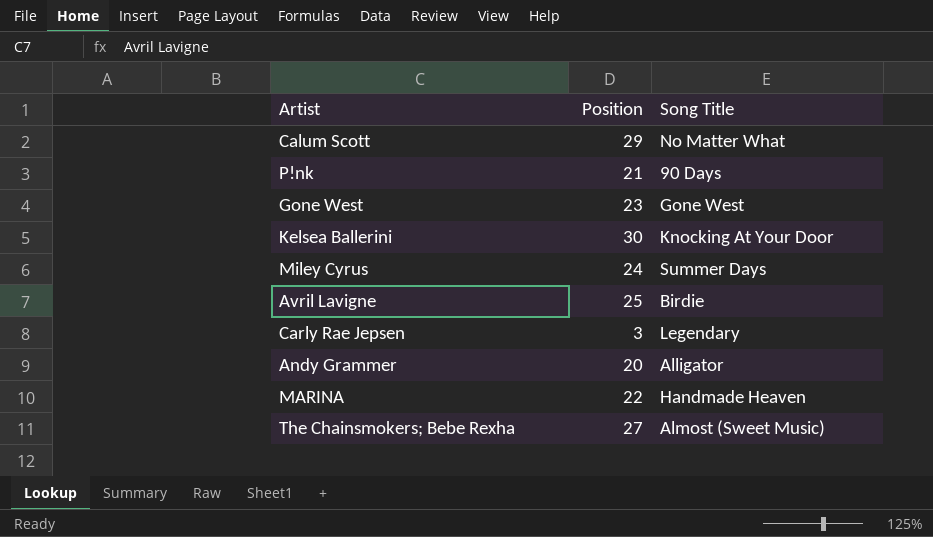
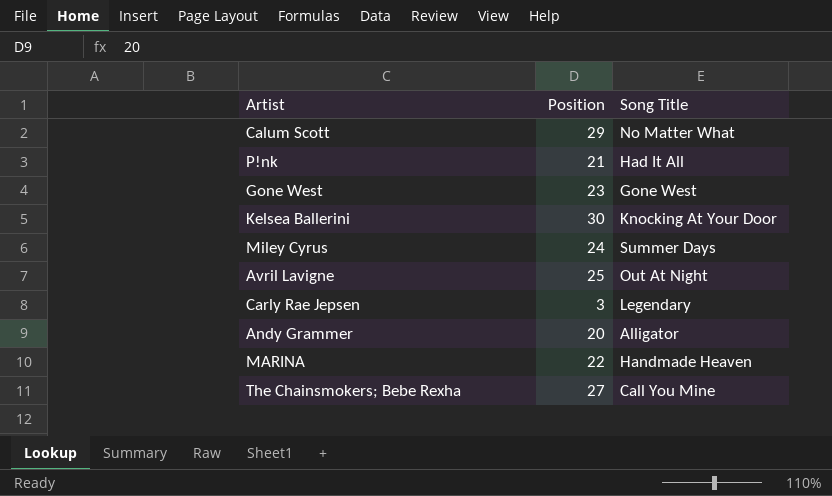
P!nk | Song Title: 90 Days -> Had It All
Avril Lavigne | Song Title: Birdie -> Out At Night
The Chainsmokers; Bebe Rexha | Song Title: Almost (Sweet Music) -> Call You Mine

